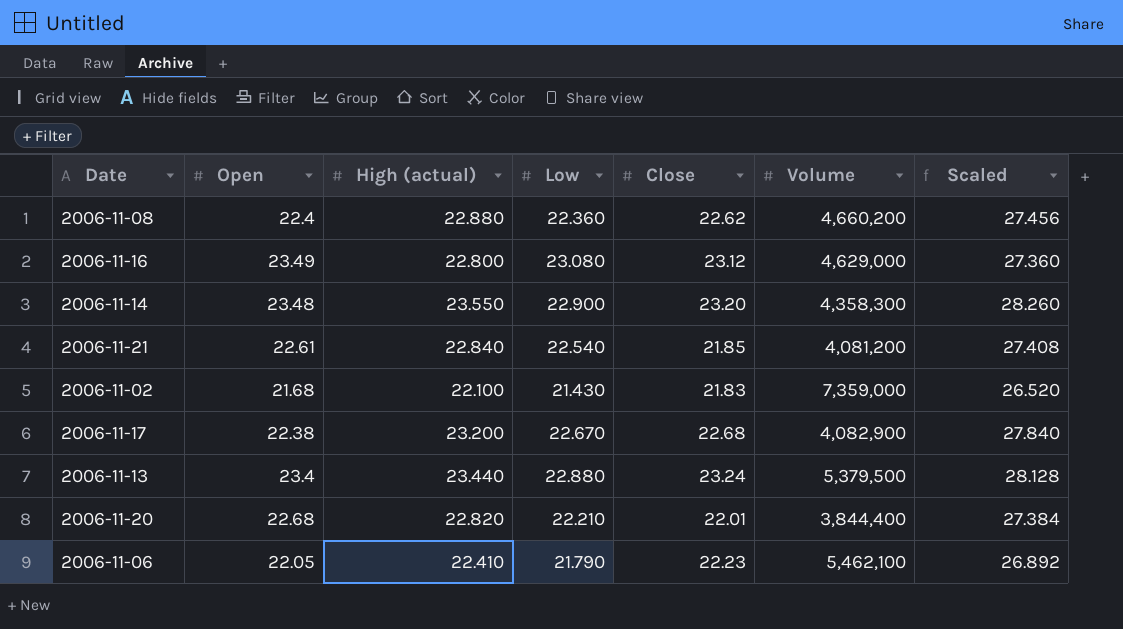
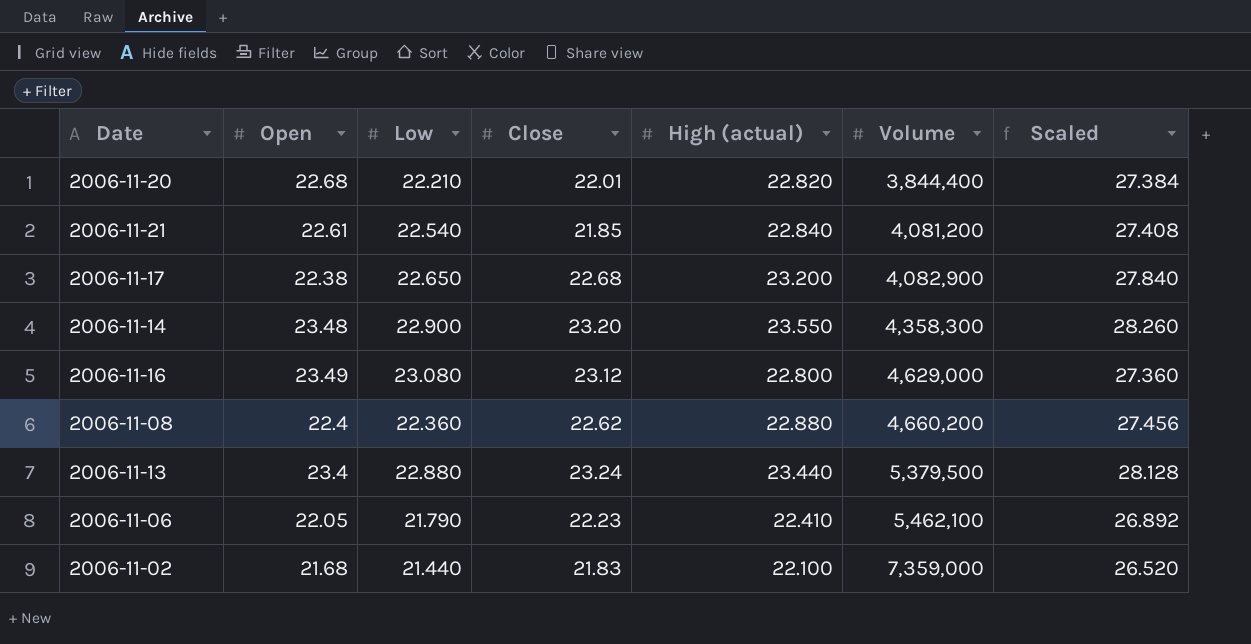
row order: none -> Volume ascending
column High (actual) | position: 3 -> 5
2006-11-17 | Low: 22.670 -> 22.650
2006-11-02 | Low: 21.430 -> 21.440

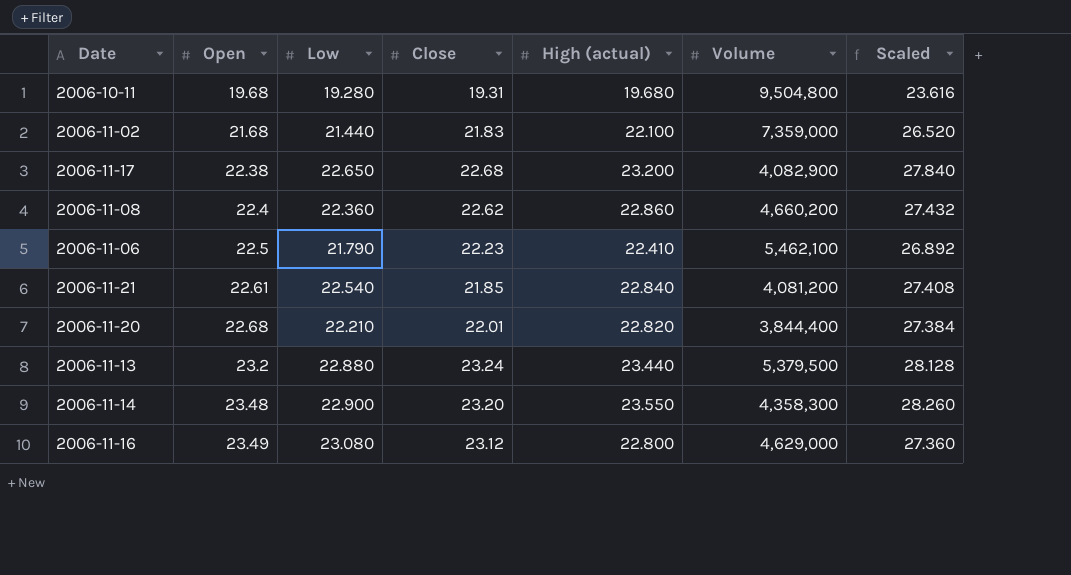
row order: Volume ascending -> Open ascending
row 2006-10-11: none -> 19.68 | 19.280 | 19.31 | 19.680 | 9,504,800 | 23.616
2006-11-08 | High (actual): 22.880 -> 22.860
2006-11-08 | Scaled: 27.456 -> 27.432
2006-11-06 | Open: 22.05 -> 22.5
2006-11-13 | Open: 23.4 -> 23.2

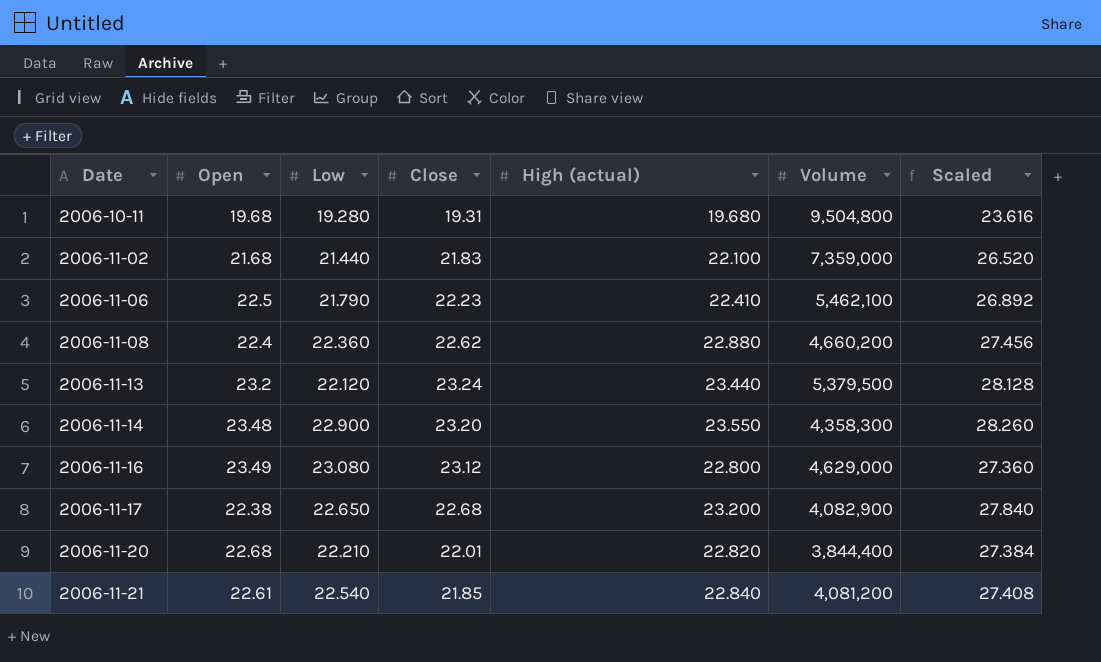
row order: Open ascending -> Date ascending
2006-11-08 | High (actual): 22.860 -> 22.880
2006-11-08 | Scaled: 27.432 -> 27.456
2006-11-13 | Low: 22.880 -> 22.120

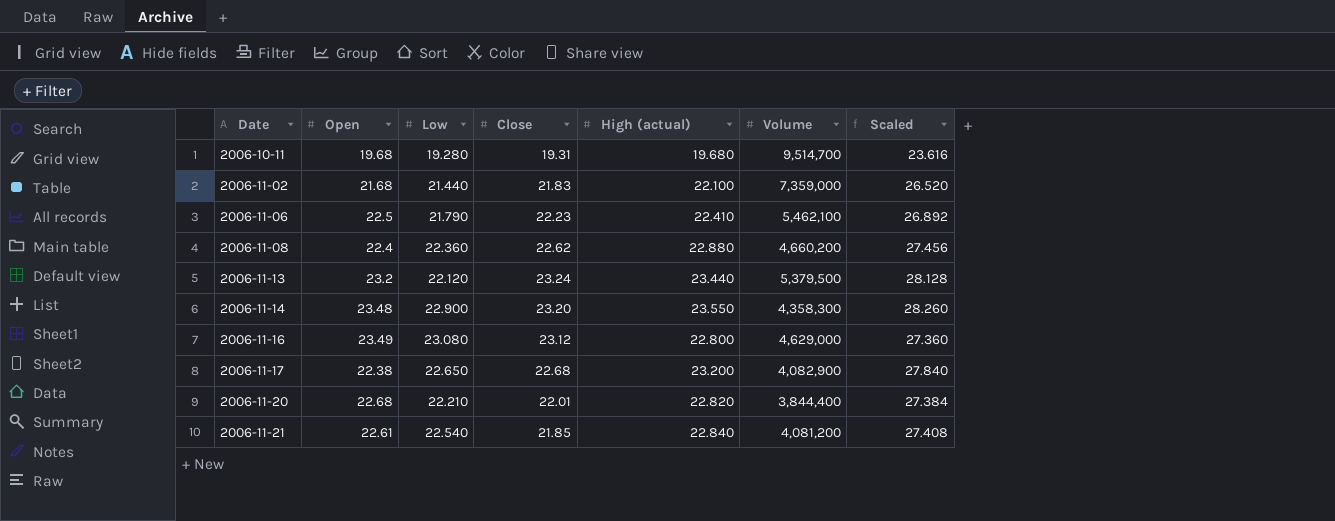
2006-10-11 | Volume: 9,504,800 -> 9,514,700

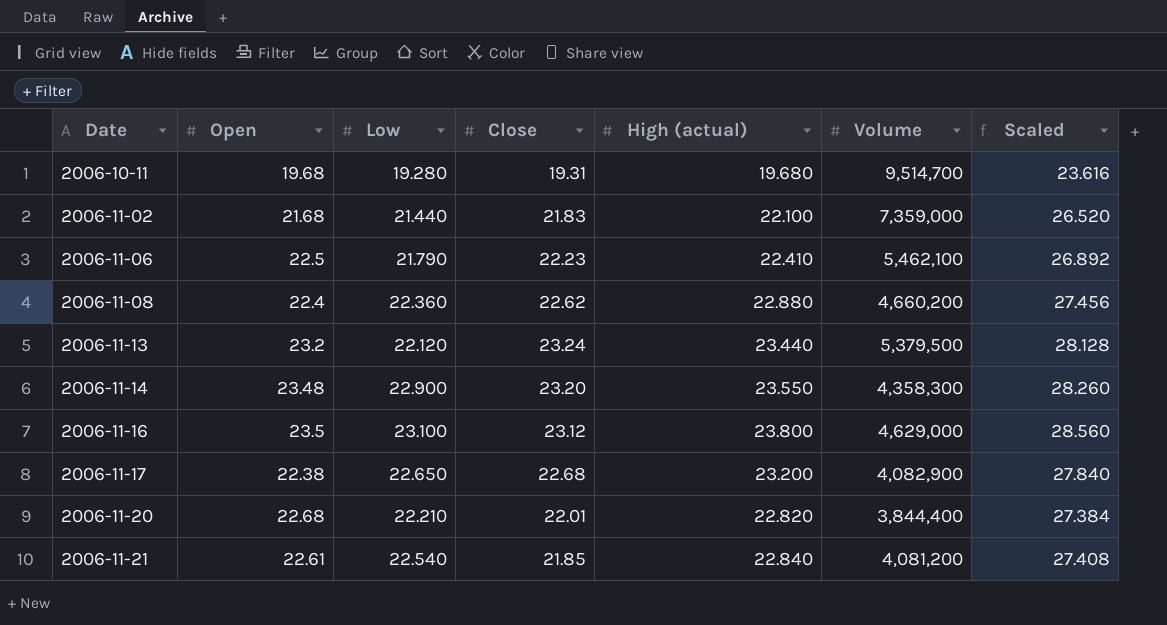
2006-11-16 | Open: 23.49 -> 23.5
2006-11-16 | Low: 23.080 -> 23.100
2006-11-16 | High (actual): 22.800 -> 23.800
2006-11-16 | Scaled: 27.360 -> 28.560

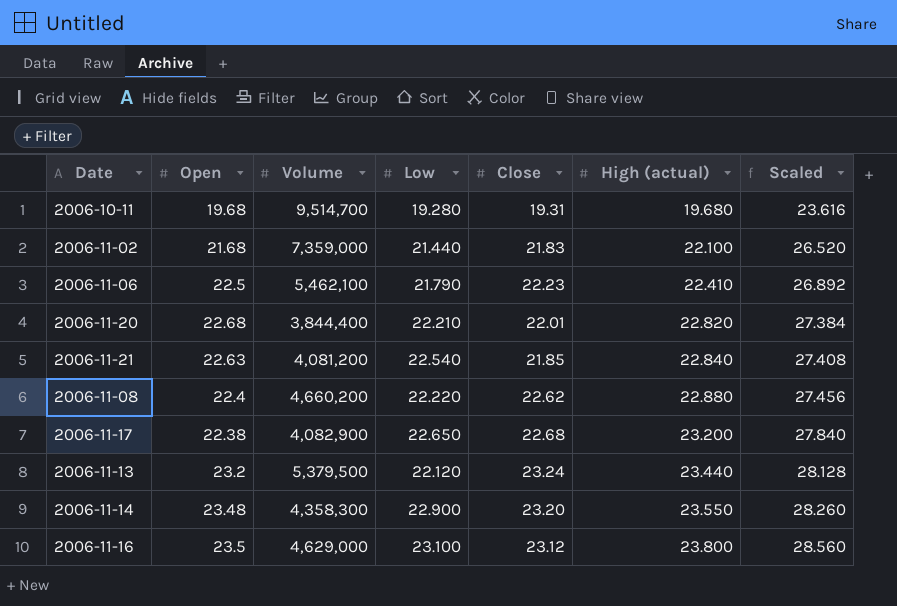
row order: Date ascending -> High (actual) ascending
column Volume | position: 6 -> 3
2006-11-21 | Open: 22.61 -> 22.63
2006-11-08 | Low: 22.360 -> 22.220

